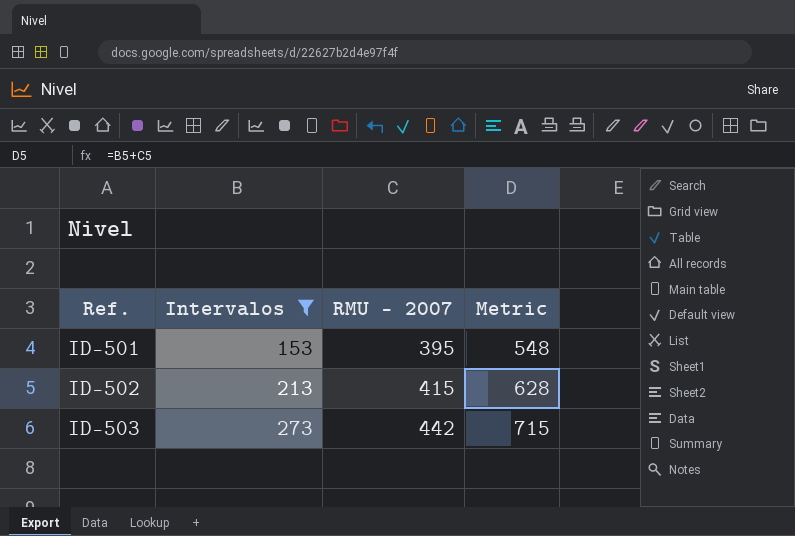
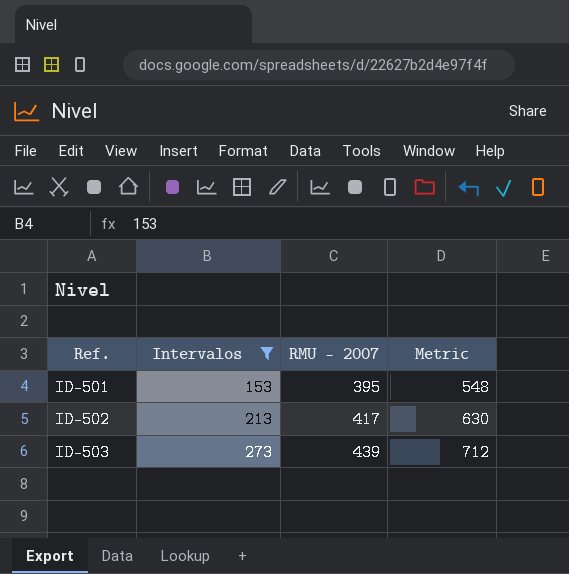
ID-502 | RMU - 2007: 415 -> 417
ID-502 | Metric: 628 -> 630
ID-503 | RMU - 2007: 442 -> 439
ID-503 | Metric: 715 -> 712

